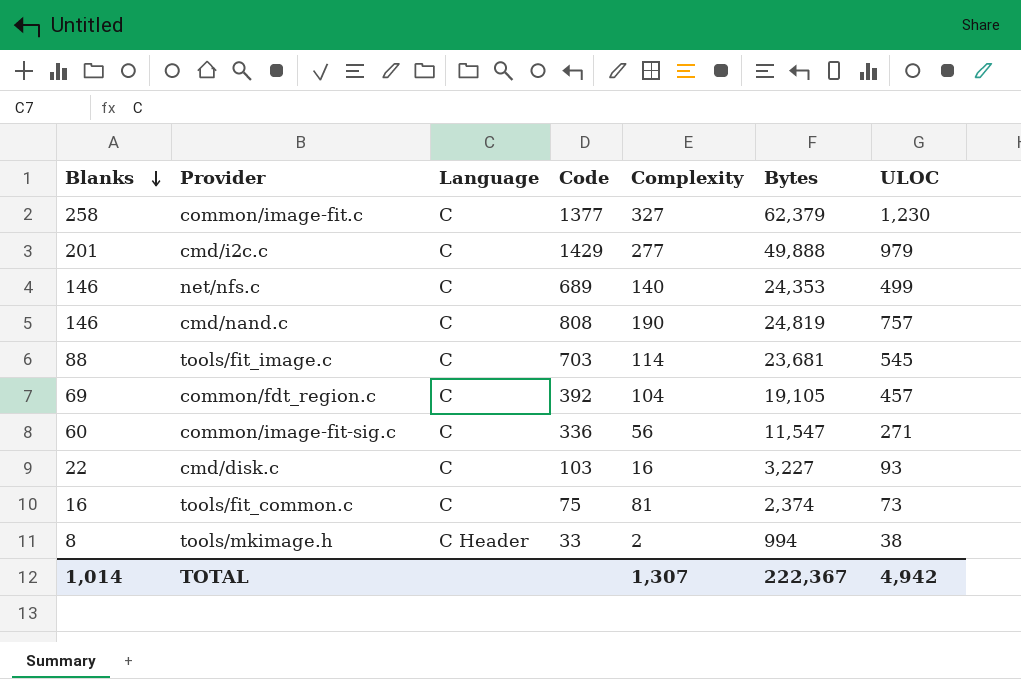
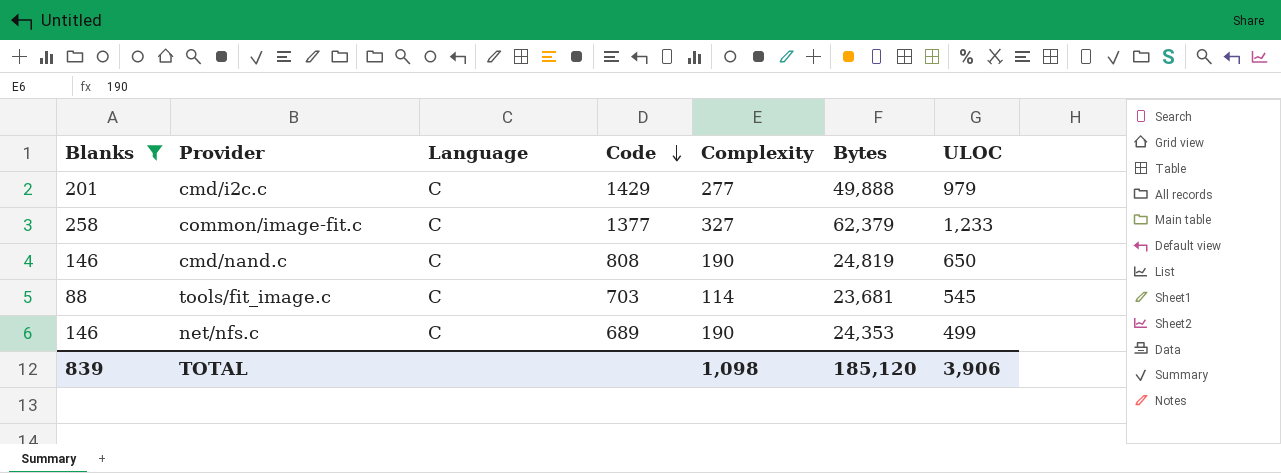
filter: none -> Blanks >= 88
row order: Blanks descending -> Code descending
common/image-fit.c | ULOC: 1,230 -> 1,233
cmd/nand.c | ULOC: 757 -> 650
net/nfs.c | Complexity: 140 -> 190
TOTAL | Blanks: 1,014 -> 839
TOTAL | Complexity: 1,307 -> 1,098
TOTAL | Bytes: 222,367 -> 185,120
TOTAL | ULOC: 4,942 -> 3,906

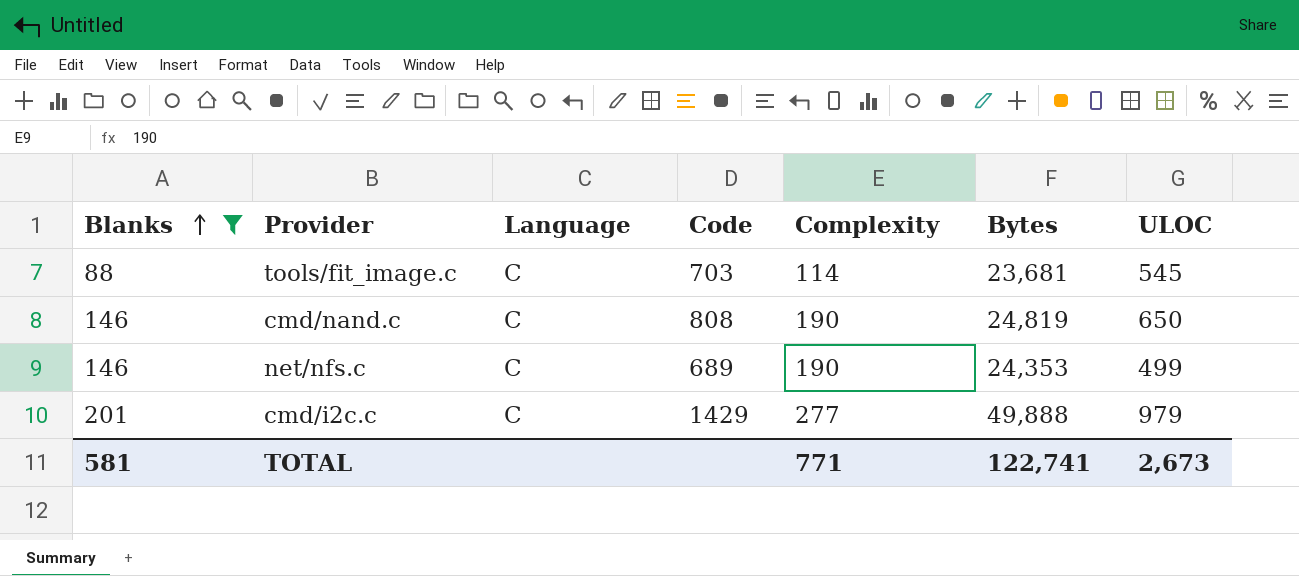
row order: Code descending -> Blanks ascending
row common/image-fit.c: 258 | C | 1377 | 327 | 62,379 | 1,233 -> none
TOTAL | Blanks: 839 -> 581
TOTAL | Complexity: 1,098 -> 771
TOTAL | Bytes: 185,120 -> 122,741
TOTAL | ULOC: 3,906 -> 2,673

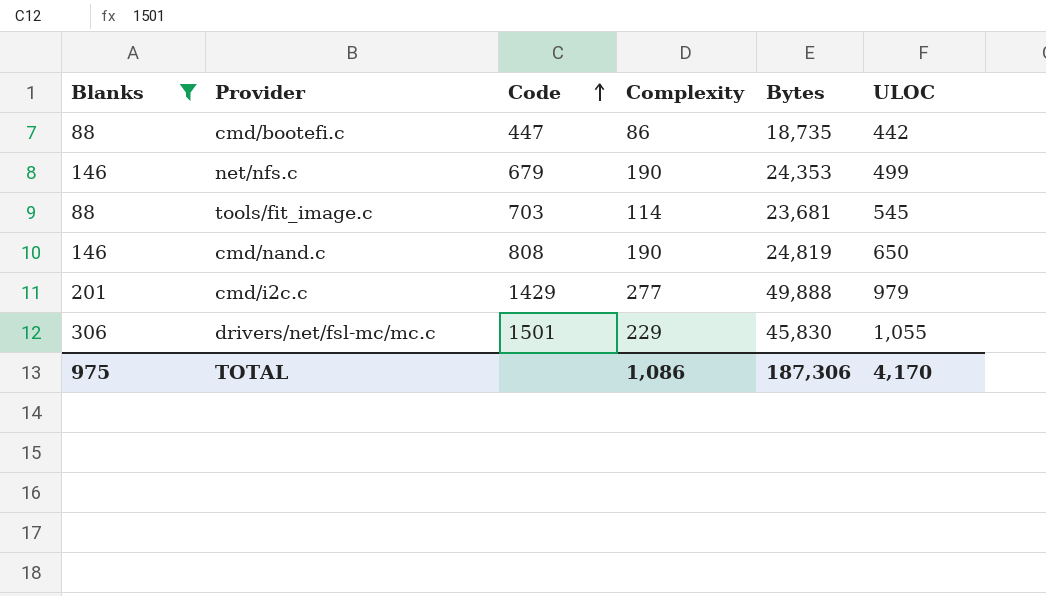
row order: Blanks ascending -> Code ascending
column Language | position: 3 -> none
row cmd/bootefi.c: none -> 88 | 447 | 86 | 18,735 | 442
net/nfs.c | Code: 689 -> 679
row drivers/net/fsl-mc/mc.c: none -> 306 | 1501 | 229 | 45,830 | 1,055
TOTAL | Blanks: 581 -> 975
TOTAL | Complexity: 771 -> 1,086
TOTAL | Bytes: 122,741 -> 187,306
TOTAL | ULOC: 2,673 -> 4,170

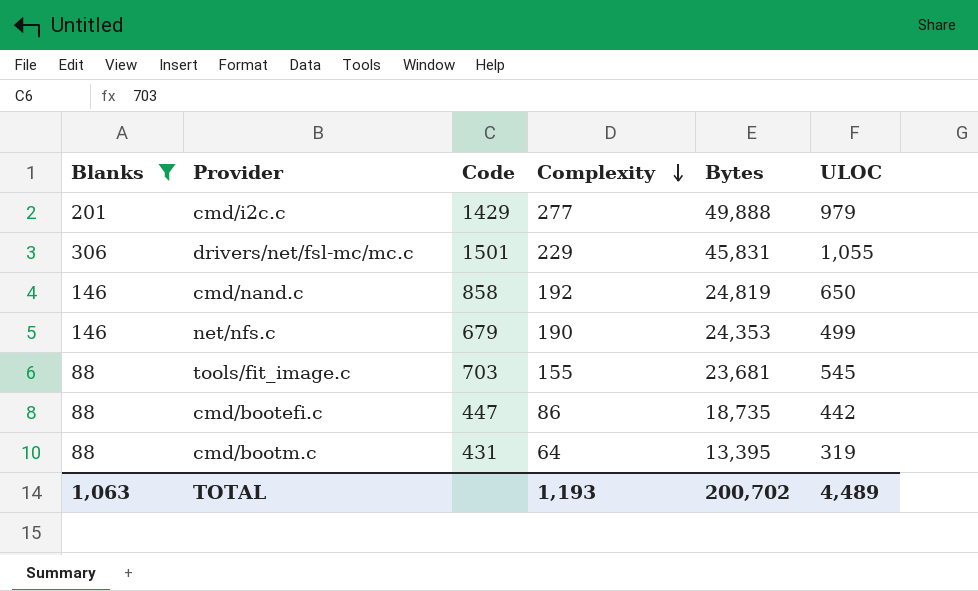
row order: Code ascending -> Complexity descending
drivers/net/fsl-mc/mc.c | Bytes: 45,830 -> 45,831
cmd/nand.c | Code: 808 -> 858
cmd/nand.c | Complexity: 190 -> 192
tools/fit_image.c | Complexity: 114 -> 155
row cmd/bootm.c: none -> 88 | 431 | 64 | 13,395 | 319
TOTAL | Blanks: 975 -> 1,063
TOTAL | Complexity: 1,086 -> 1,193
TOTAL | Bytes: 187,306 -> 200,702
TOTAL | ULOC: 4,170 -> 4,489

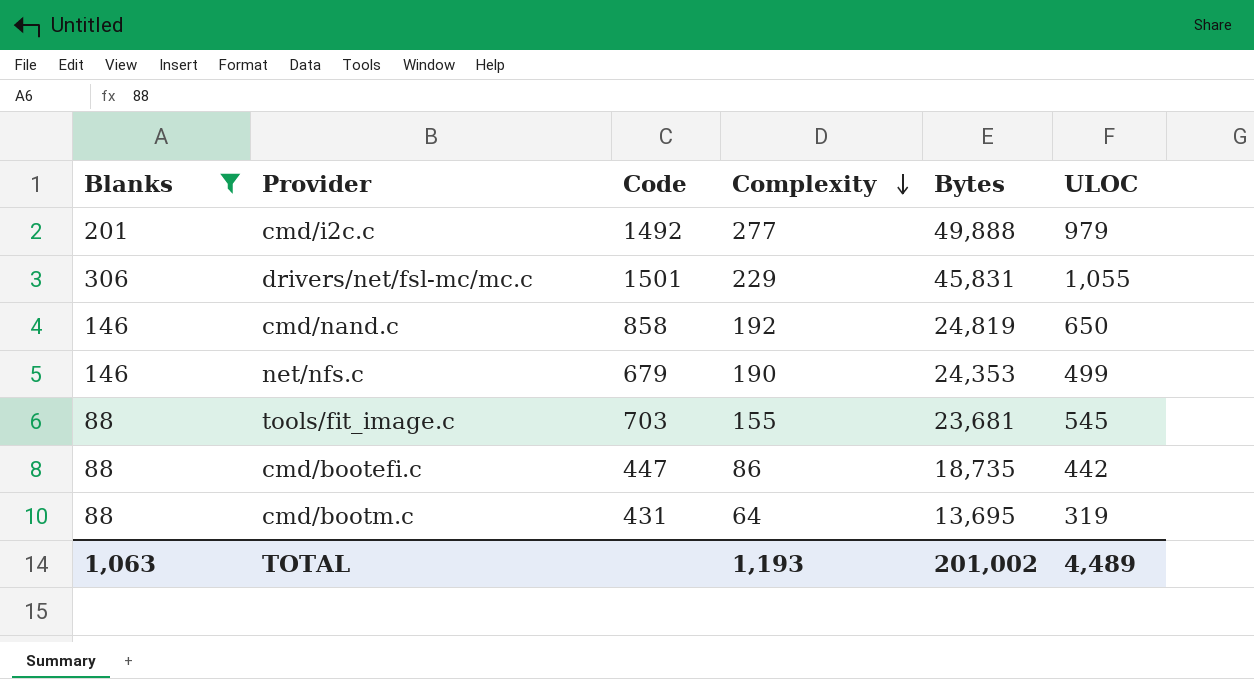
cmd/i2c.c | Code: 1429 -> 1492
cmd/bootm.c | Bytes: 13,395 -> 13,695
TOTAL | Bytes: 200,702 -> 201,002

